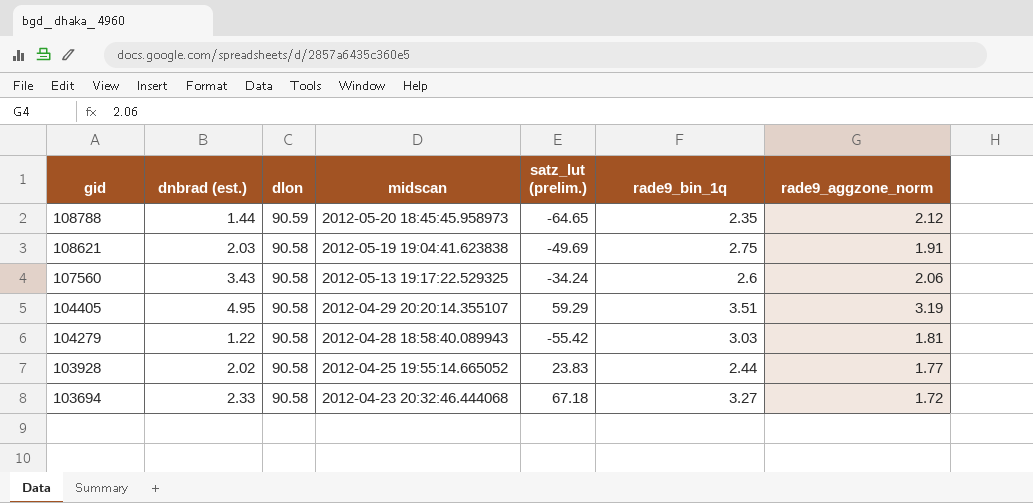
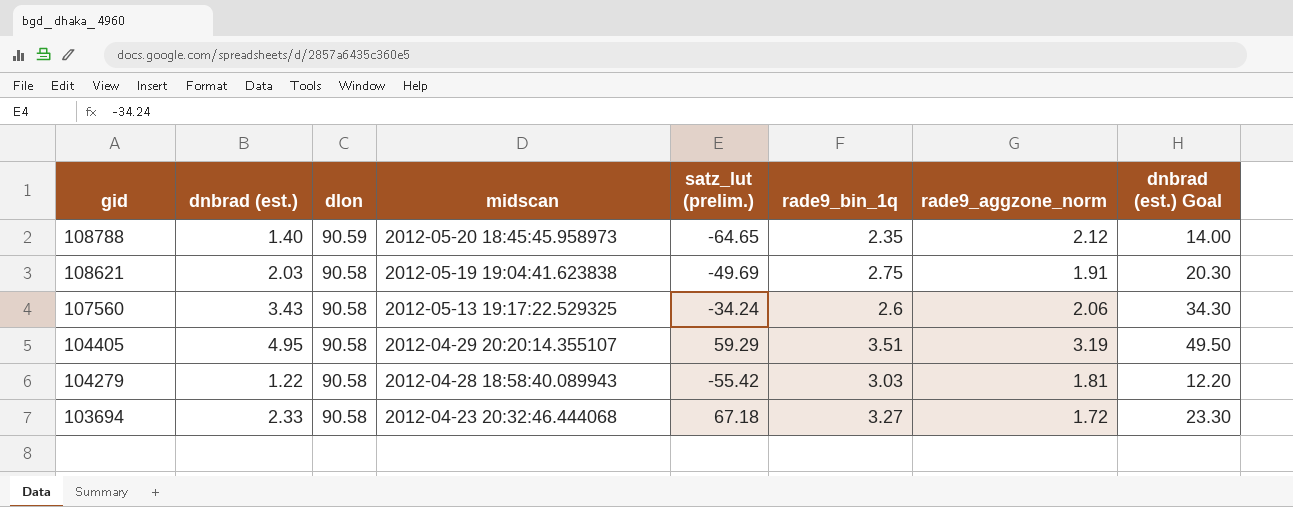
column dnbrad (est.) Goal | formula: none -> [dnbrad (est.)] * 10
row 103928: 2.02 | 90.58 | 2012-04-25 19:55:14.665052 | 23.83 | 2.44 | 1.77 -> none
108788 | dnbrad (est.): 1.44 -> 1.40

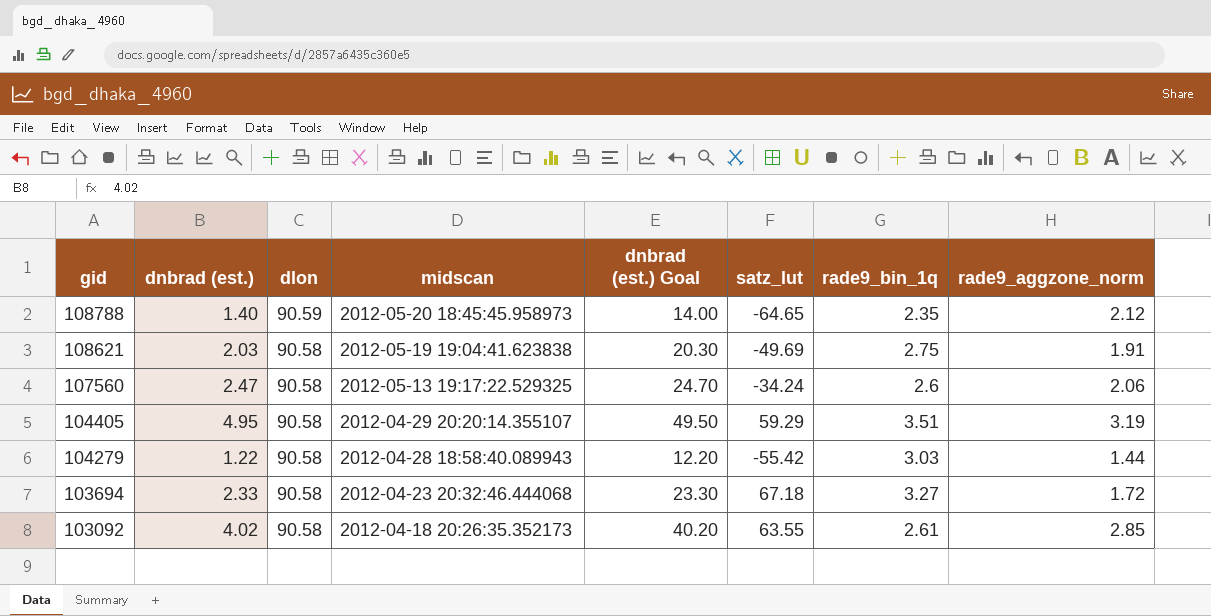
column dnbrad (est.) Goal | position: 8 -> 5
column name: satz_lut (prelim.) -> satz_lut
107560 | dnbrad (est.): 3.43 -> 2.47
107560 | dnbrad (est.) Goal: 34.30 -> 24.70
104279 | rade9_aggzone_norm: 1.81 -> 1.44
row 103092: none -> 4.02 | 90.58 | 2012-04-18 20:26:35.352173 | 40.20 | 63.55 | 2.61 | 2.85

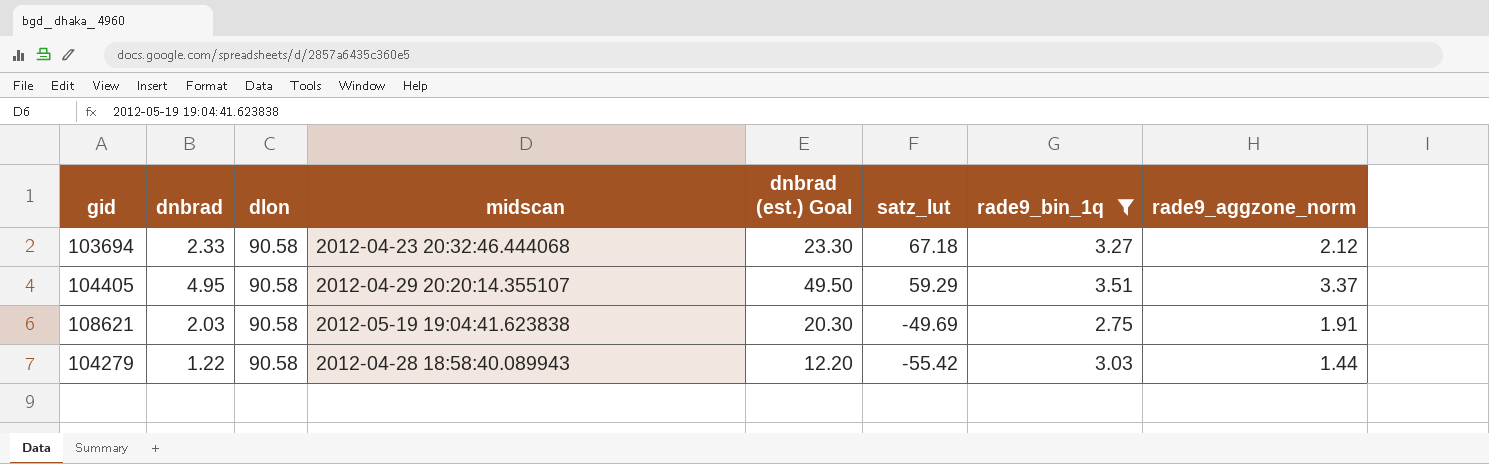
filter: none -> rade9_bin_1q >= 2.75
row order: gid descending -> satz_lut descending
column name: dnbrad (est.) -> dnbrad
103694 | rade9_aggzone_norm: 1.72 -> 2.12
104405 | rade9_aggzone_norm: 3.19 -> 3.37

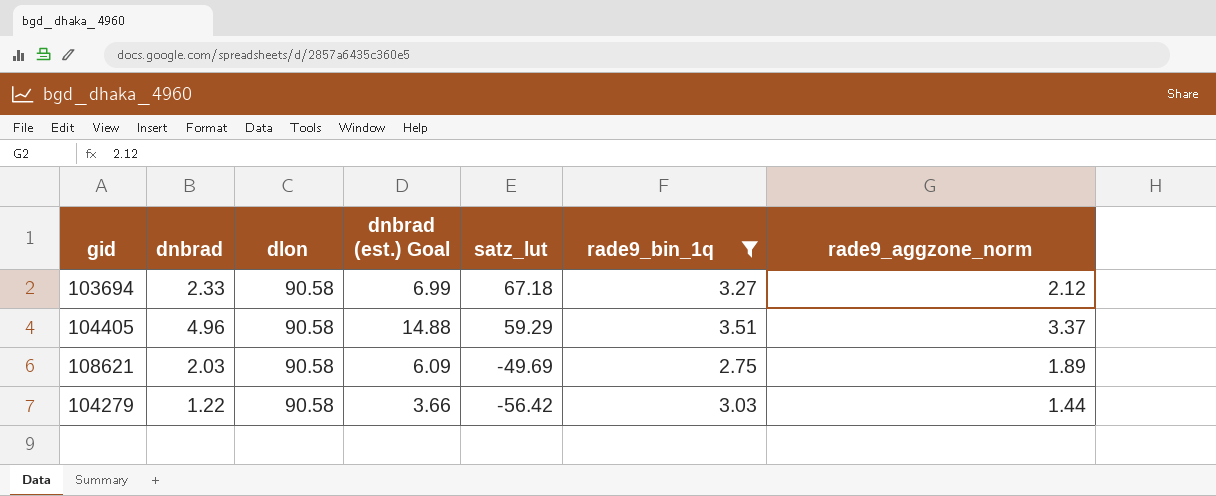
column midscan | position: 4 -> none
column dnbrad (est.) Goal | formula: [dnbrad] * 10 -> [dnbrad] * 3
104405 | dnbrad: 4.95 -> 4.96
108621 | rade9_aggzone_norm: 1.91 -> 1.89
104279 | satz_lut: -55.42 -> -56.42

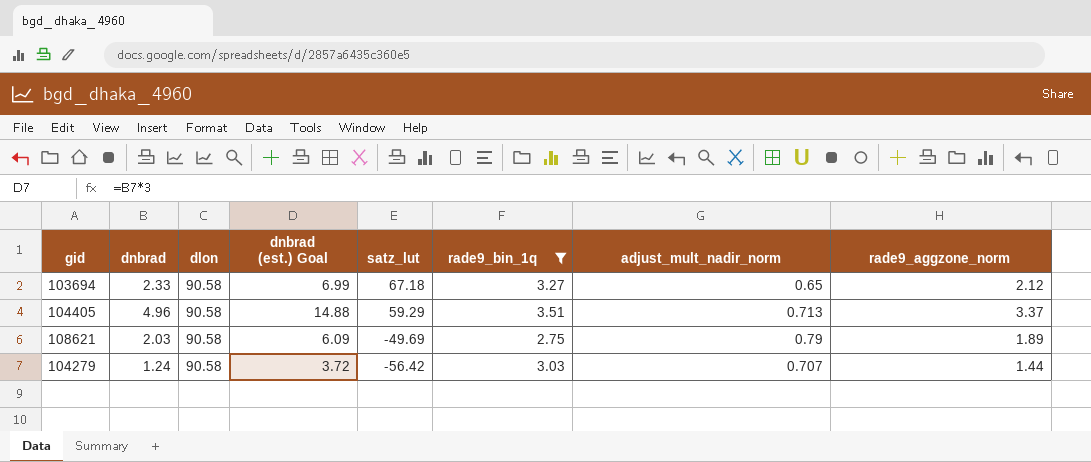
column adjust_mult_nadir_norm | position: none -> 7
104279 | dnbrad: 1.22 -> 1.24
104279 | dnbrad (est.) Goal: 3.66 -> 3.72

